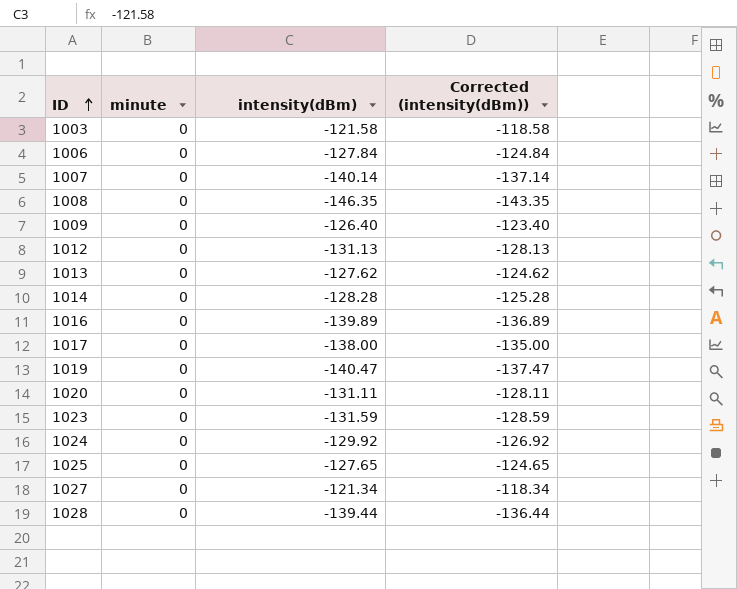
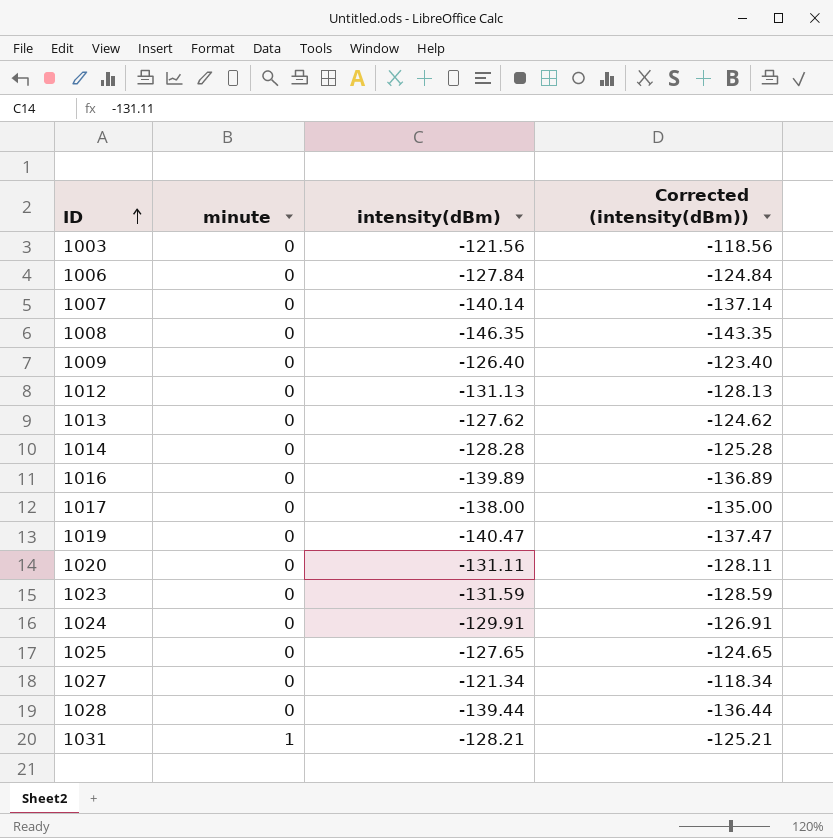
1003 | intensity(dBm): -121.58 -> -121.56
1003 | Corrected (intensity(dBm)): -118.58 -> -118.56
1024 | intensity(dBm): -129.92 -> -129.91
1024 | Corrected (intensity(dBm)): -126.92 -> -126.91
row 1031: none -> 1 | -128.21 | -125.21

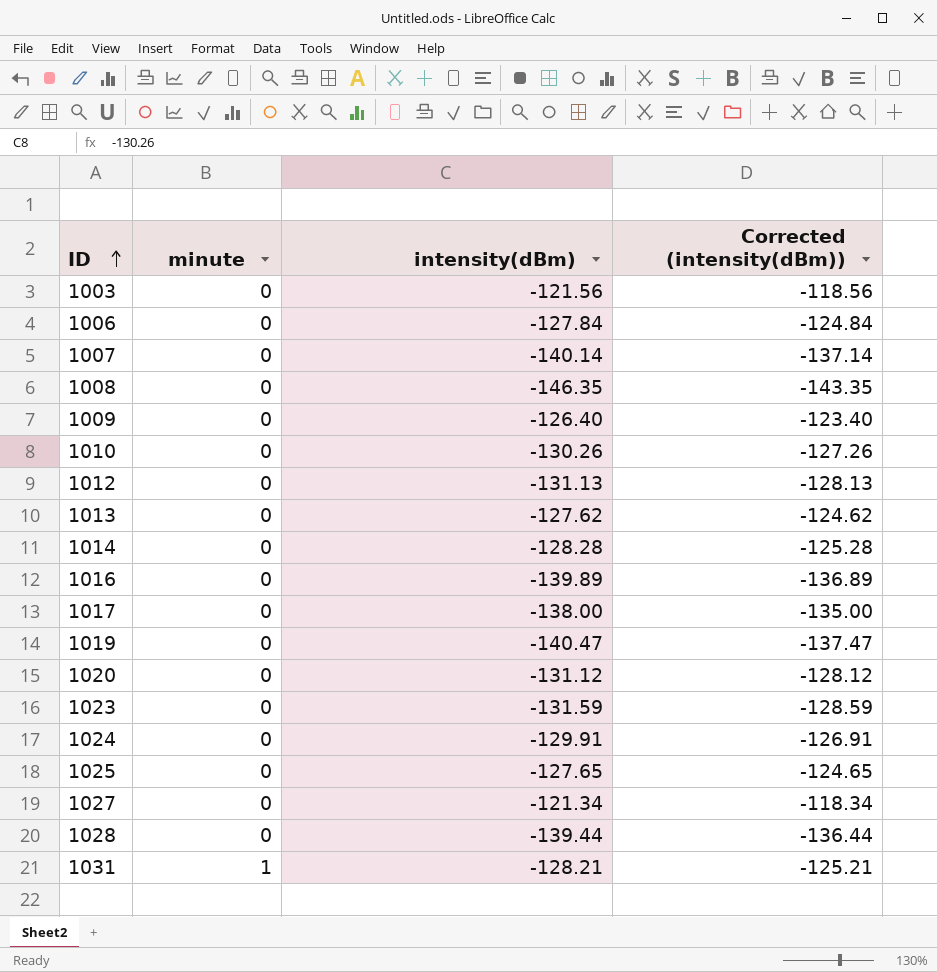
row 1010: none -> 0 | -130.26 | -127.26
1020 | intensity(dBm): -131.11 -> -131.12
1020 | Corrected (intensity(dBm)): -128.11 -> -128.12

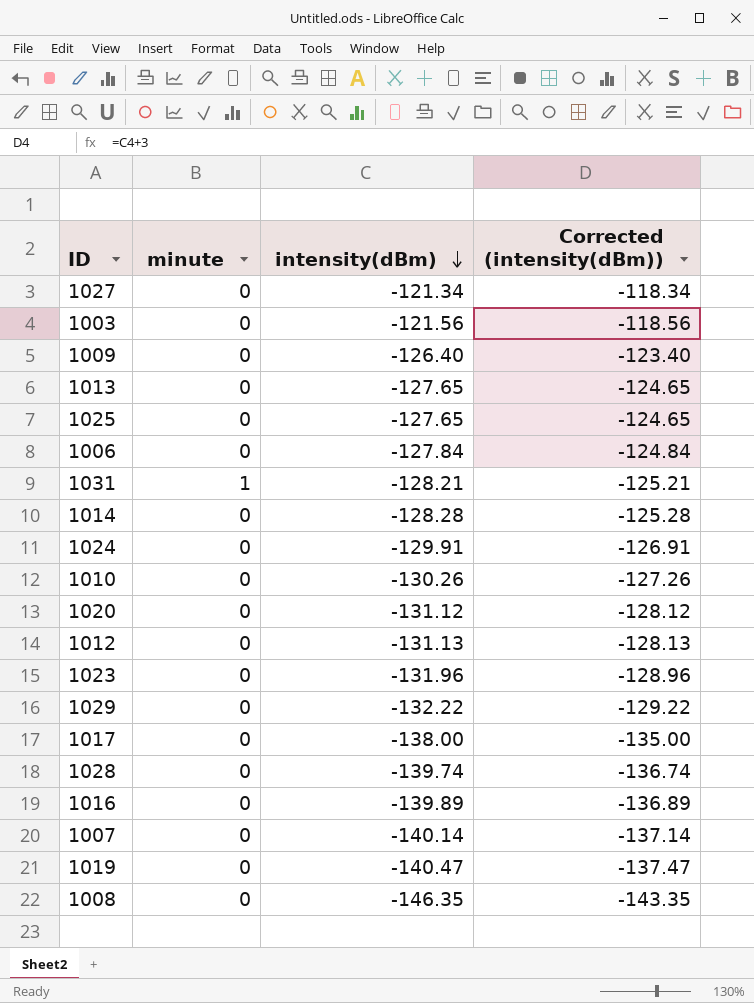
row order: ID ascending -> intensity(dBm) descending
1013 | intensity(dBm): -127.62 -> -127.65
1013 | Corrected (intensity(dBm)): -124.62 -> -124.65
1023 | intensity(dBm): -131.59 -> -131.96
1023 | Corrected (intensity(dBm)): -128.59 -> -128.96
row 1029: none -> 0 | -132.22 | -129.22
1028 | intensity(dBm): -139.44 -> -139.74
1028 | Corrected (intensity(dBm)): -136.44 -> -136.74

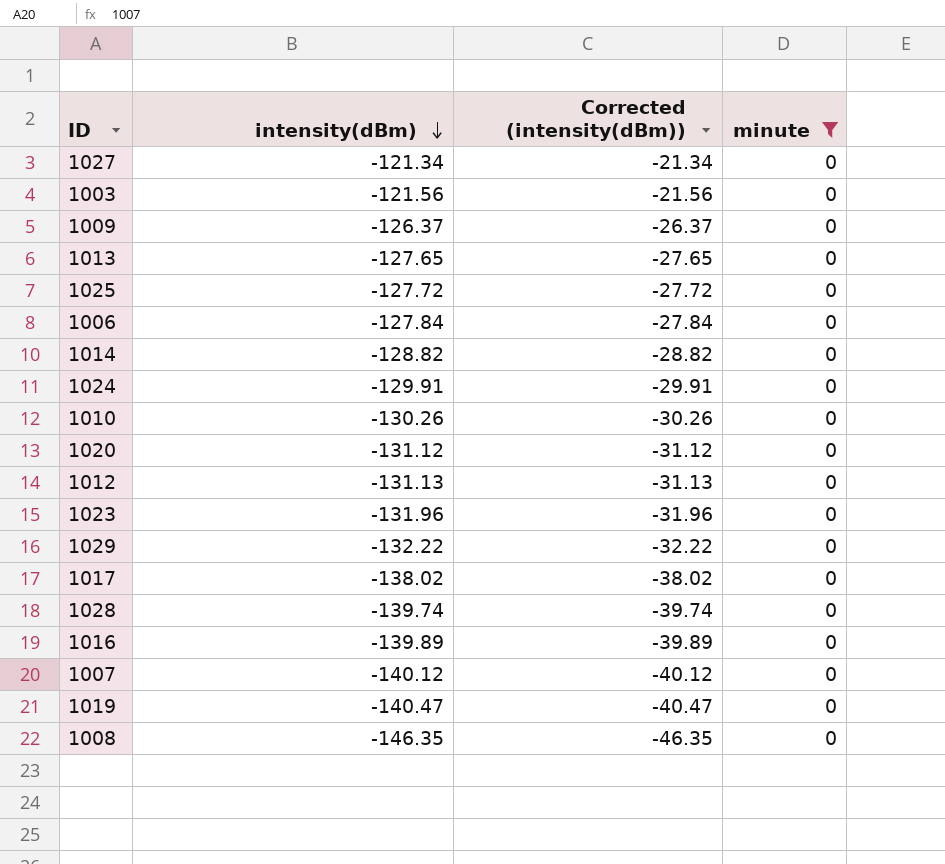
filter: none -> minute = 0
column Corrected (intensity(dBm)) | formula: [intensity(dBm)] + 3 -> [intensity(dBm)] + 100
column minute | position: 2 -> 4
1009 | intensity(dBm): -126.40 -> -126.37
1025 | intensity(dBm): -127.65 -> -127.72
1014 | intensity(dBm): -128.28 -> -128.82
1017 | intensity(dBm): -138.00 -> -138.02
1007 | intensity(dBm): -140.14 -> -140.12

